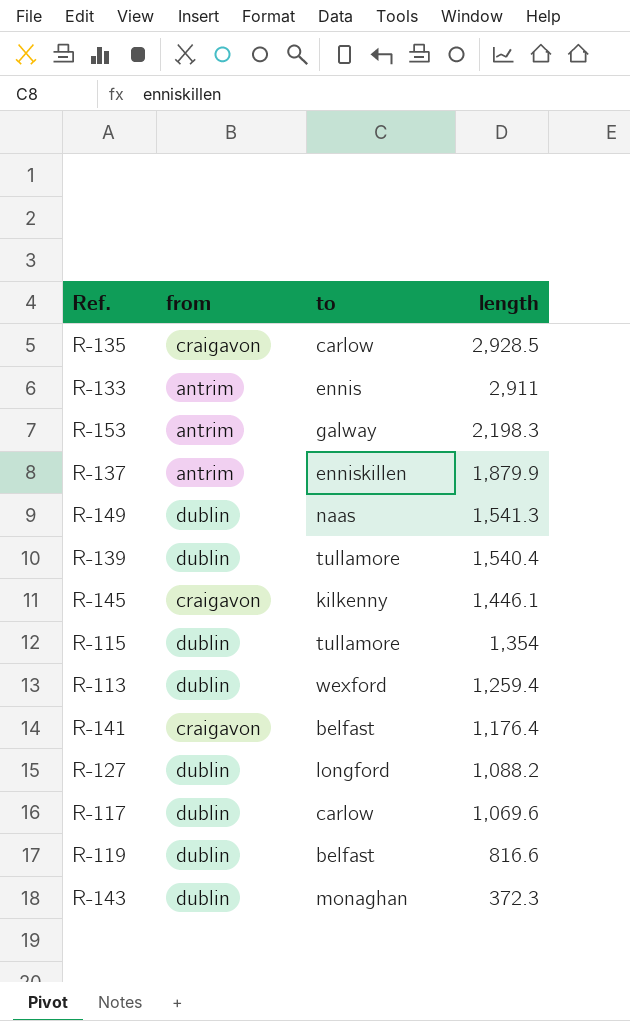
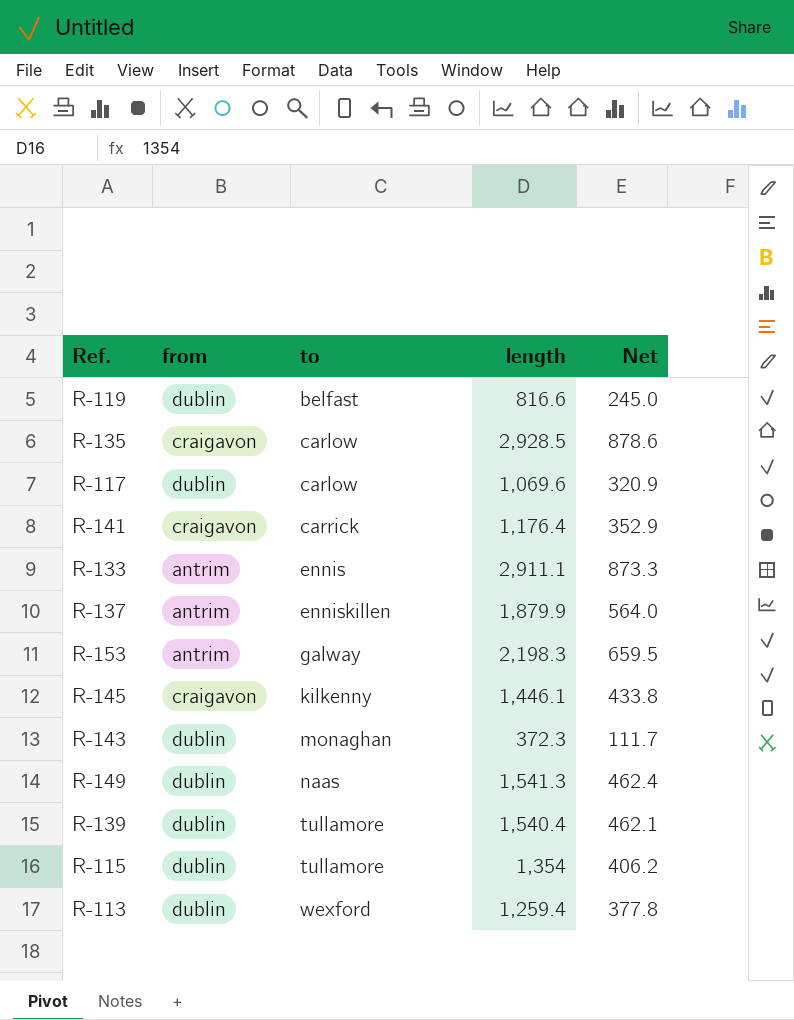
row order: length descending -> to ascending
column Net | formula: none -> [length] * 0.3
row R-127: dublin | longford | 1,088.2 -> none
R-141 | to: belfast -> carrick
R-133 | length: 2,911 -> 2,911.1

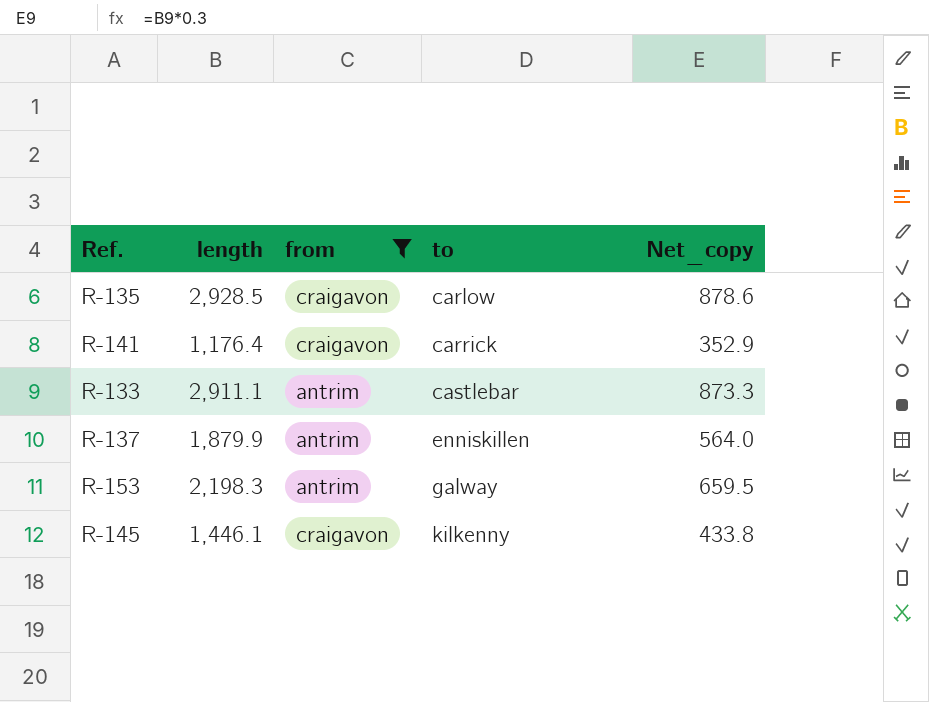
filter: none -> from != dublin
column length | position: 4 -> 2
column name: Net -> Net_copy
R-133 | to: ennis -> castlebar

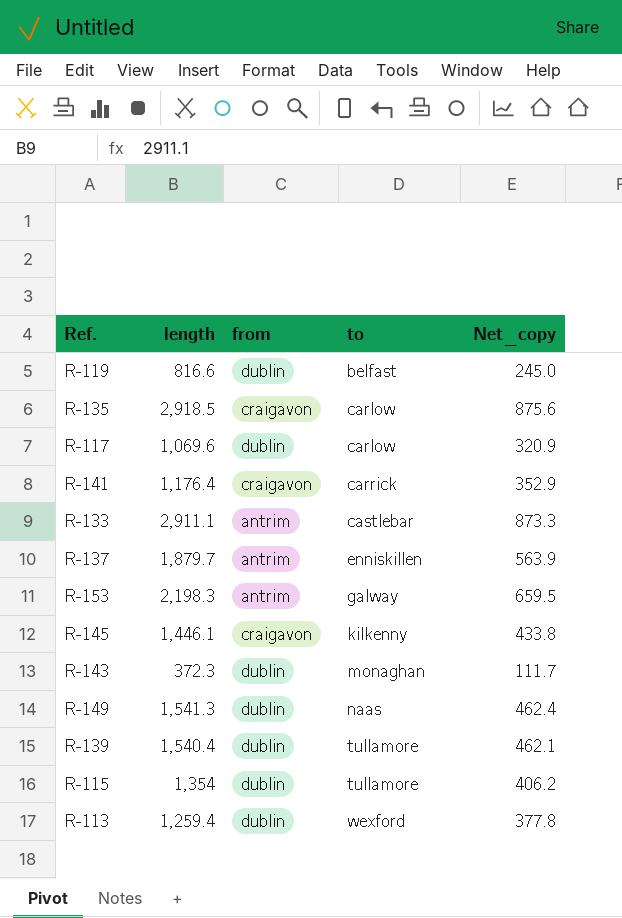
filter: from != dublin -> none
R-135 | length: 2,928.5 -> 2,918.5
R-135 | Net_copy: 878.6 -> 875.6
R-137 | length: 1,879.9 -> 1,879.7
R-137 | Net_copy: 564.0 -> 563.9

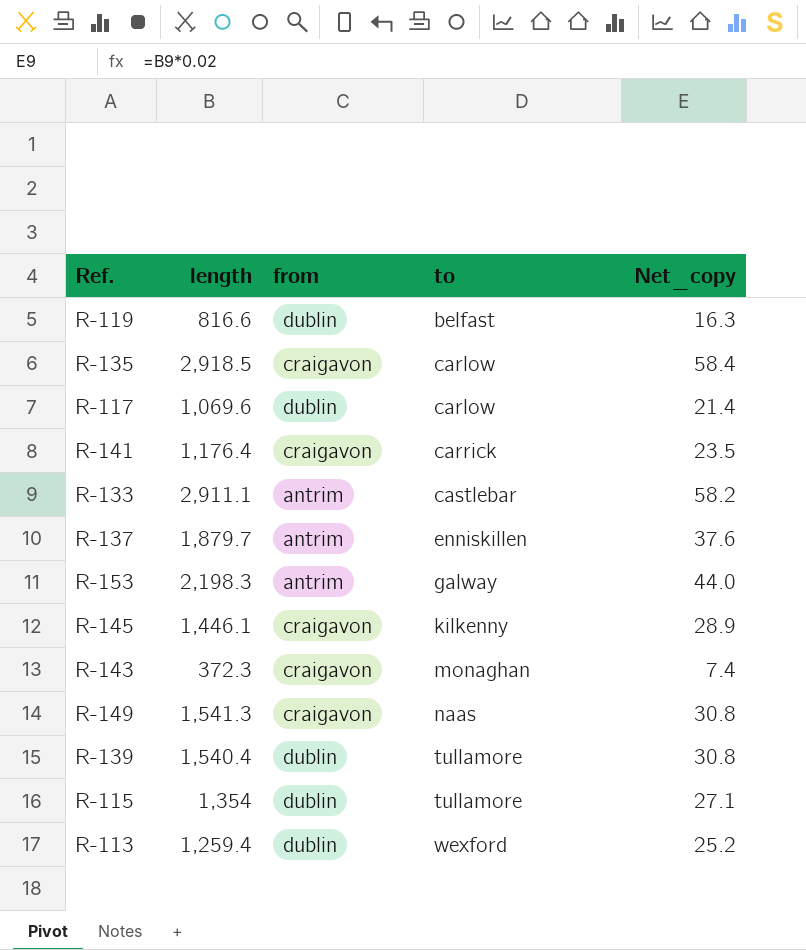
column Net_copy | formula: [length] * 0.3 -> [length] * 0.02
R-143 | from: dublin -> craigavon
R-149 | from: dublin -> craigavon

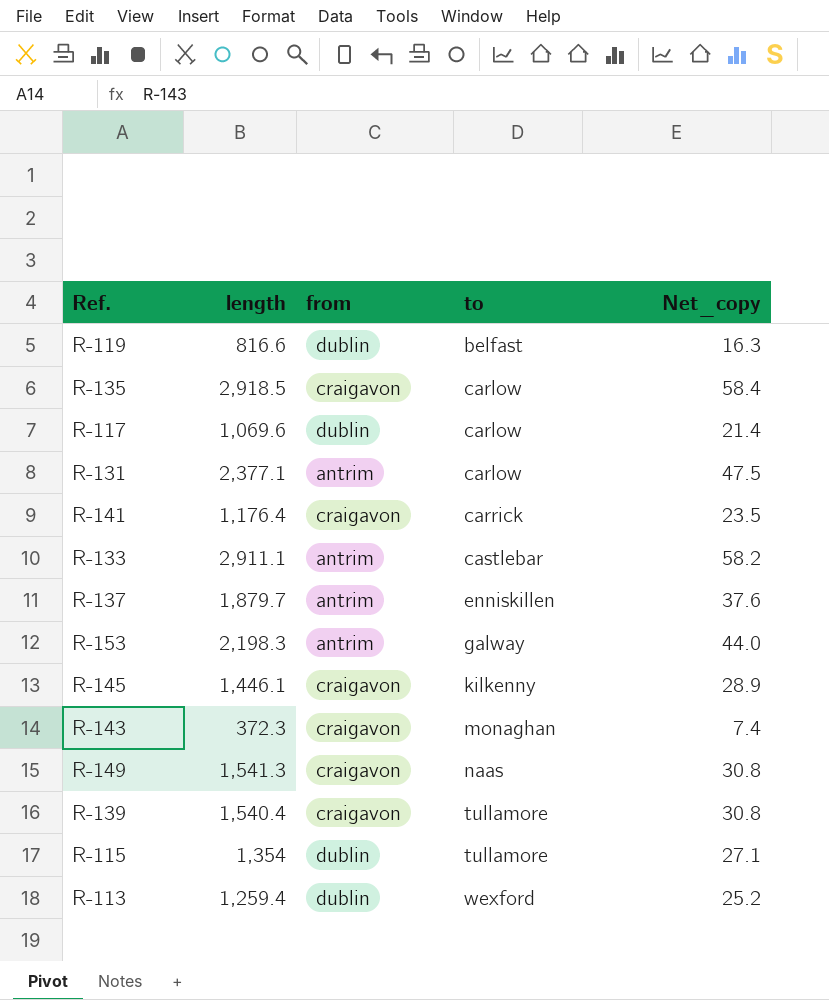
row R-131: none -> 2,377.1 | antrim | carlow | 47.5
R-139 | from: dublin -> craigavon

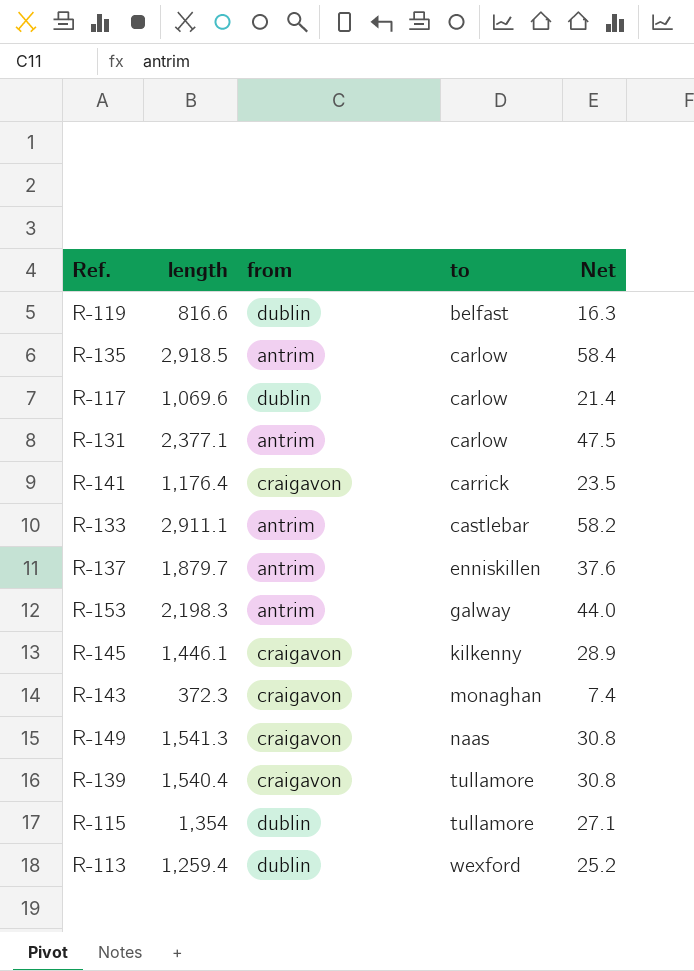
column name: Net_copy -> Net
R-135 | from: craigavon -> antrim

